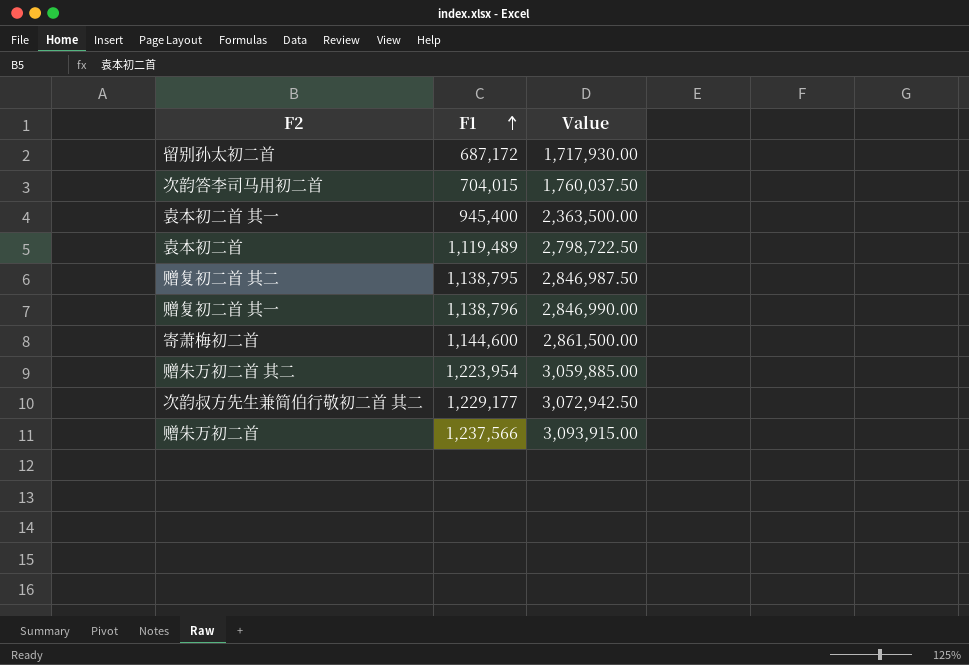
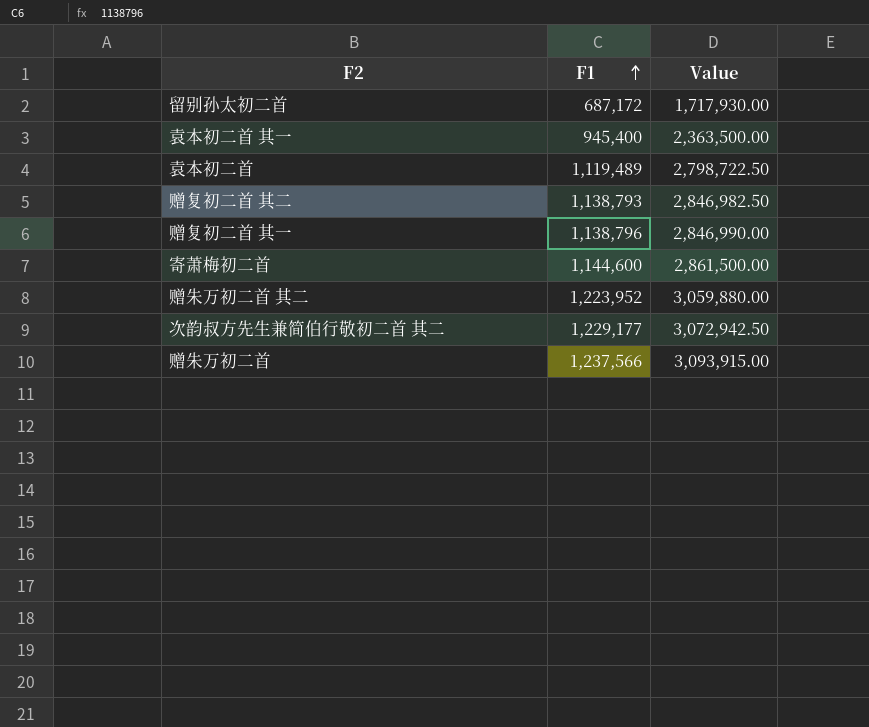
row 次韵答李司马用初二首: 704,015 | 1,760,037.50 -> none
赠复初二首 其二 | F1: 1,138,795 -> 1,138,793
赠复初二首 其二 | Value: 2,846,987.50 -> 2,846,982.50
赠朱万初二首 其二 | F1: 1,223,954 -> 1,223,952
赠朱万初二首 其二 | Value: 3,059,885.00 -> 3,059,880.00

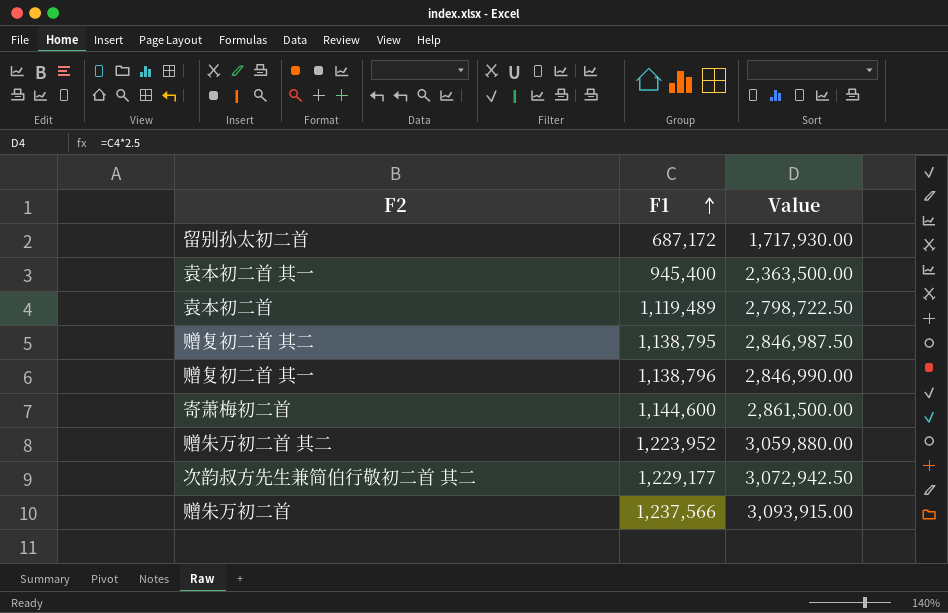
赠复初二首 其二 | F1: 1,138,793 -> 1,138,795
赠复初二首 其二 | Value: 2,846,982.50 -> 2,846,987.50

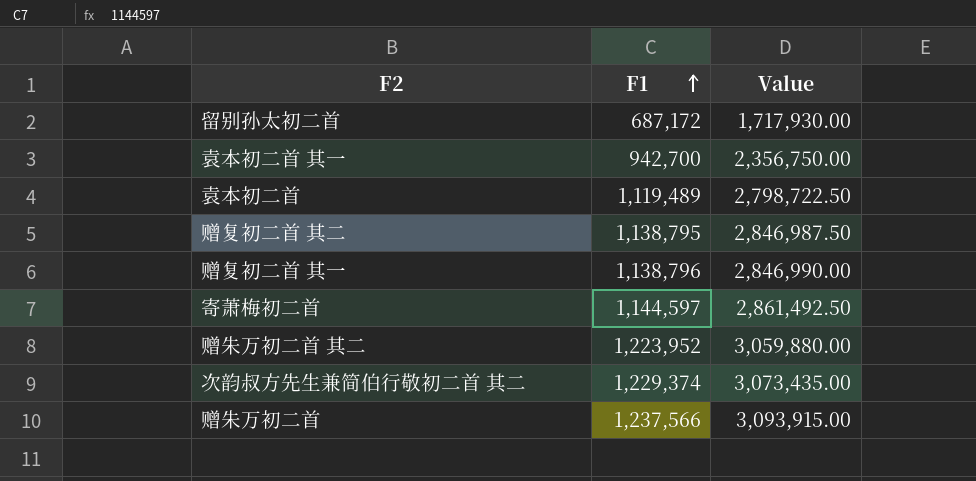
袁本初二首 其一 | F1: 945,400 -> 942,700
袁本初二首 其一 | Value: 2,363,500.00 -> 2,356,750.00
寄萧梅初二首 | F1: 1,144,600 -> 1,144,597
寄萧梅初二首 | Value: 2,861,500.00 -> 2,861,492.50
次韵叔方先生兼简伯行敬初二首 其二 | F1: 1,229,177 -> 1,229,374
次韵叔方先生兼简伯行敬初二首 其二 | Value: 3,072,942.50 -> 3,073,435.00

